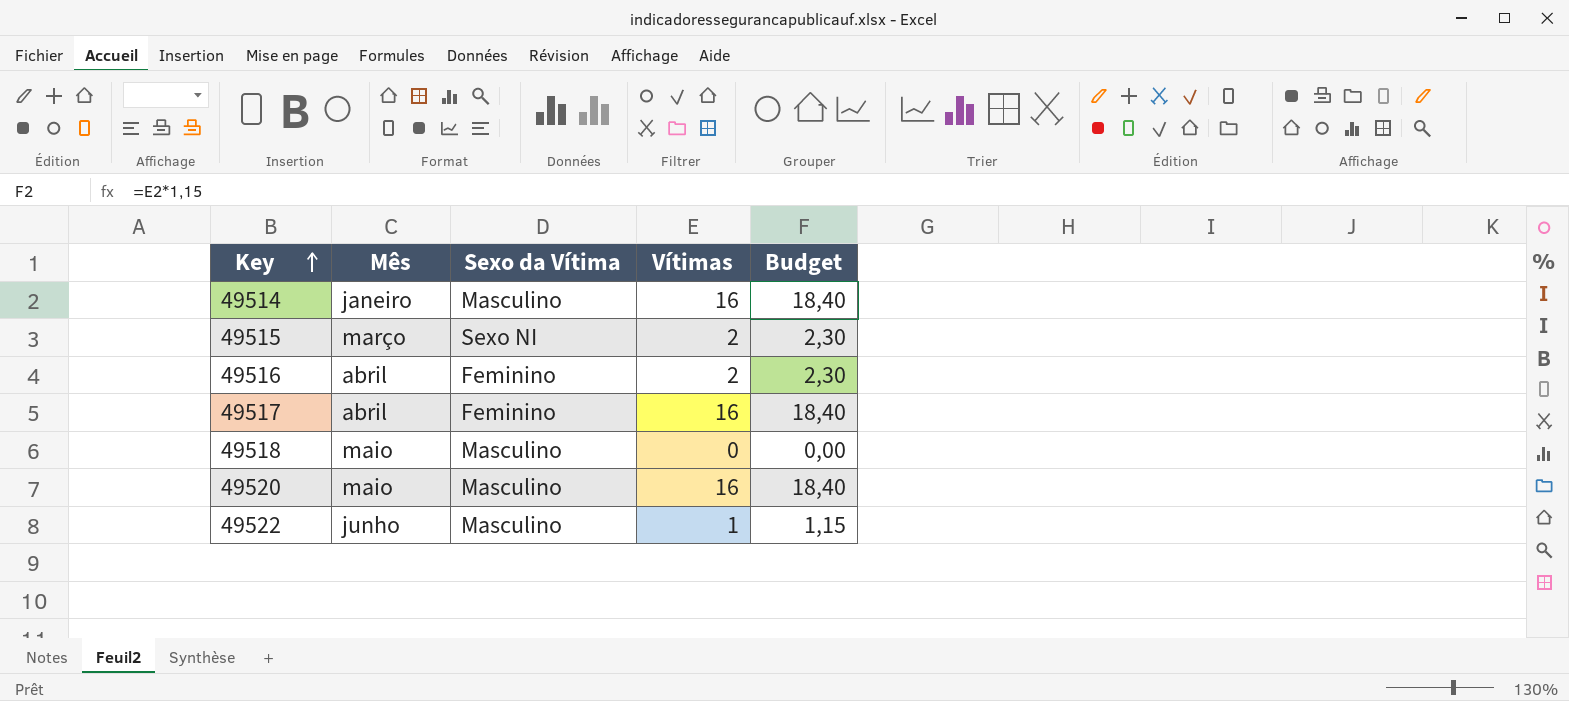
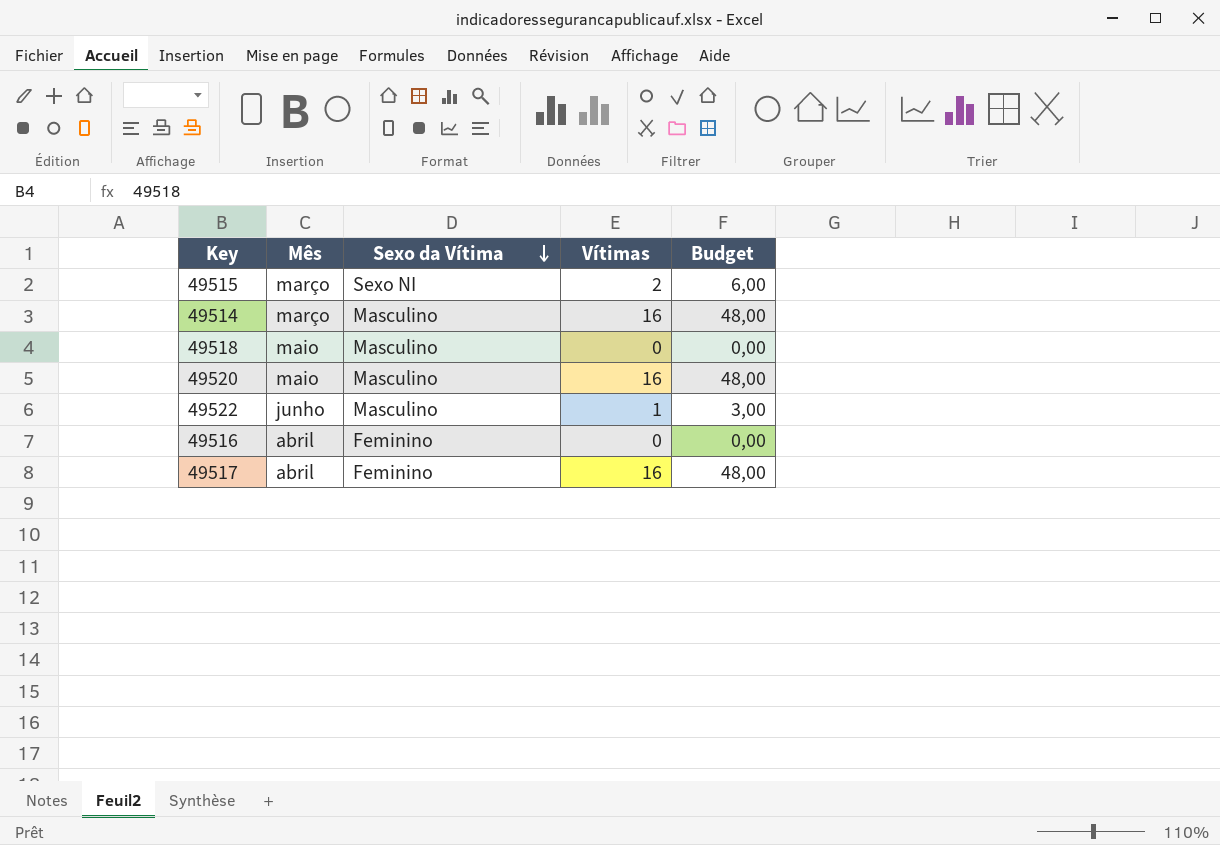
row order: Key ascending -> Sexo da Vítima descending
column Budget | formula: [Vítimas] * 1,15 -> [Vítimas] * 3
49514 | Mês: janeiro -> março
49516 | Vítimas: 2 -> 0

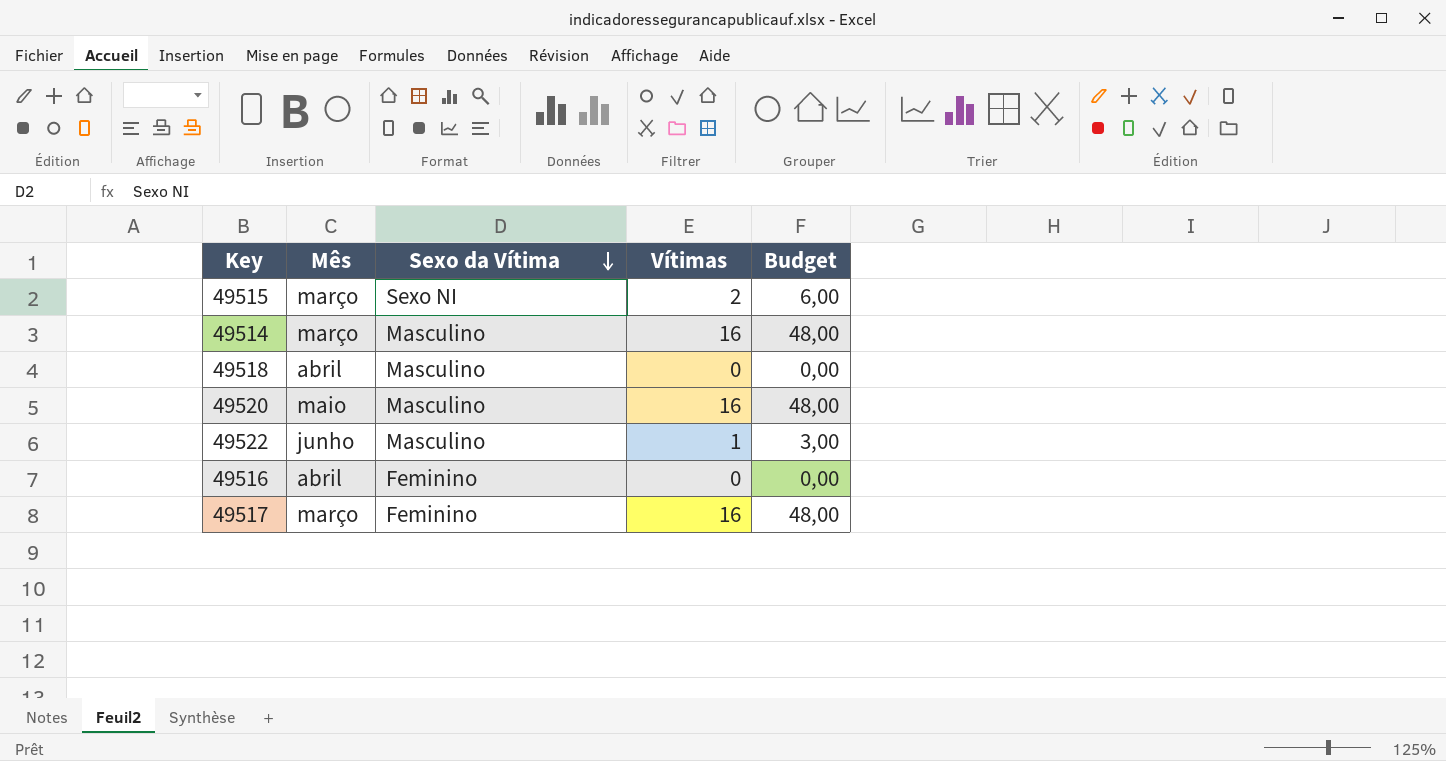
49518 | Mês: maio -> abril
49517 | Mês: abril -> março

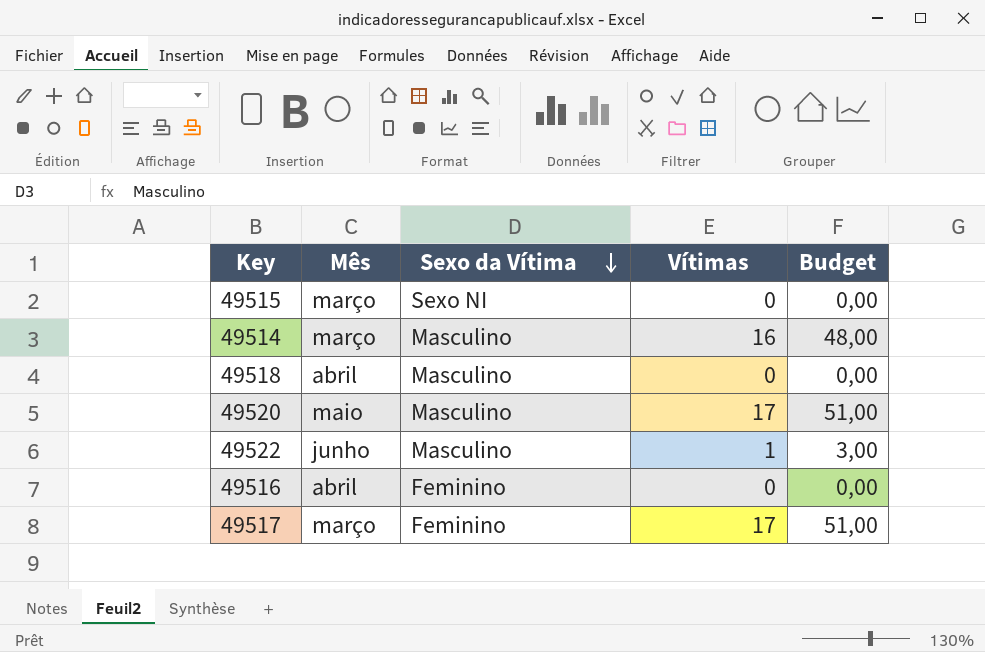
49515 | Vítimas: 2 -> 0
49515 | Budget: 6,00 -> 0,00
49520 | Vítimas: 16 -> 17
49520 | Budget: 48,00 -> 51,00
49517 | Vítimas: 16 -> 17
49517 | Budget: 48,00 -> 51,00

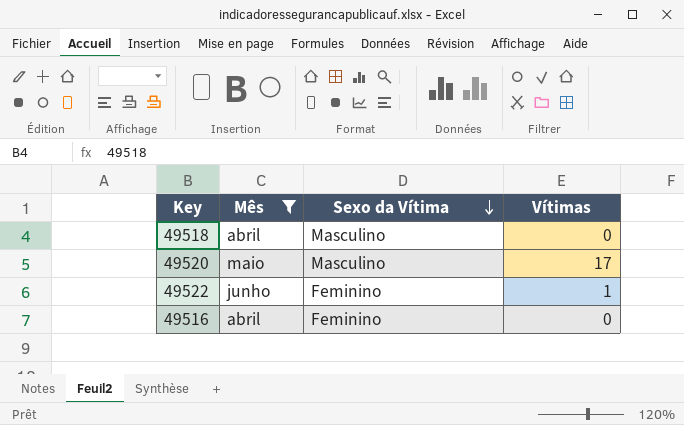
filter: none -> Mês != março
column Budget | formula: [Vítimas] * 3 -> none
49522 | Sexo da Vítima: Masculino -> Feminino

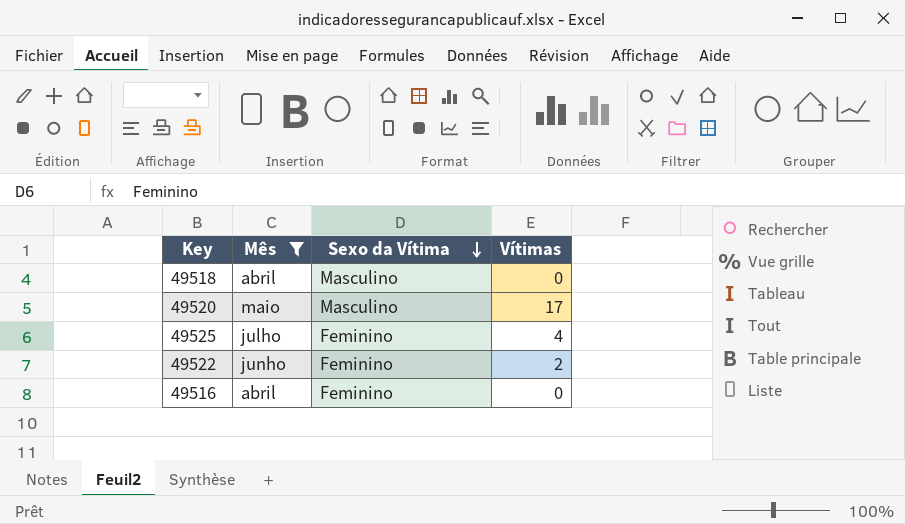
row 49525: none -> julho | Feminino | 4
49522 | Vítimas: 1 -> 2

